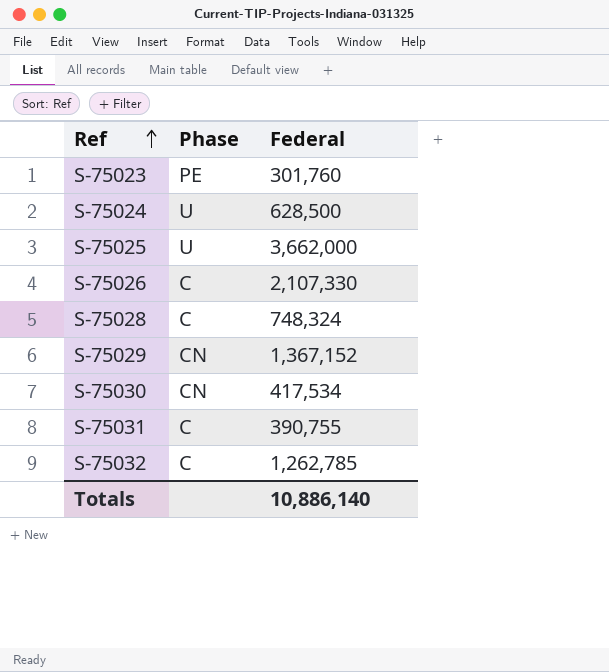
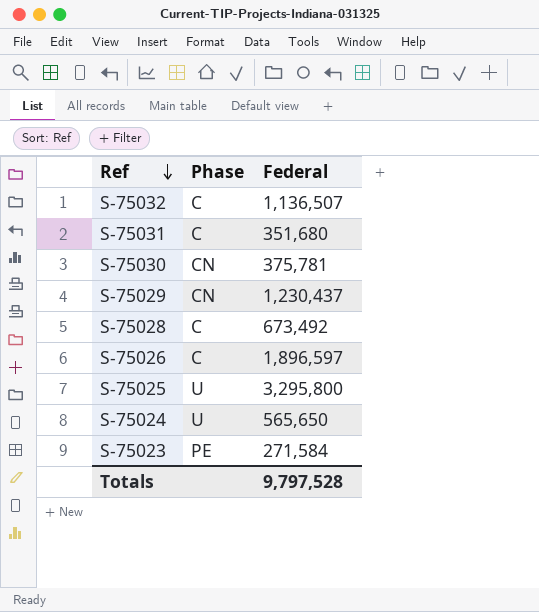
row order: Ref ascending -> Ref descending
S-75032 | Federal: 1,262,785 -> 1,136,507
S-75031 | Federal: 390,755 -> 351,680
S-75030 | Federal: 417,534 -> 375,781
S-75029 | Federal: 1,367,152 -> 1,230,437
S-75028 | Federal: 748,324 -> 673,492
S-75026 | Federal: 2,107,330 -> 1,896,597
S-75025 | Federal: 3,662,000 -> 3,295,800
S-75024 | Federal: 628,500 -> 565,650
S-75023 | Federal: 301,760 -> 271,584
Totals | Federal: 10,886,140 -> 9,797,528

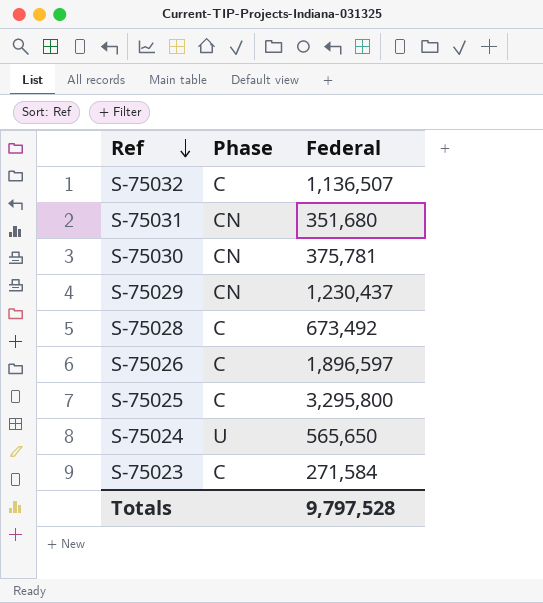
S-75031 | Phase: C -> CN
S-75025 | Phase: U -> C
S-75023 | Phase: PE -> C

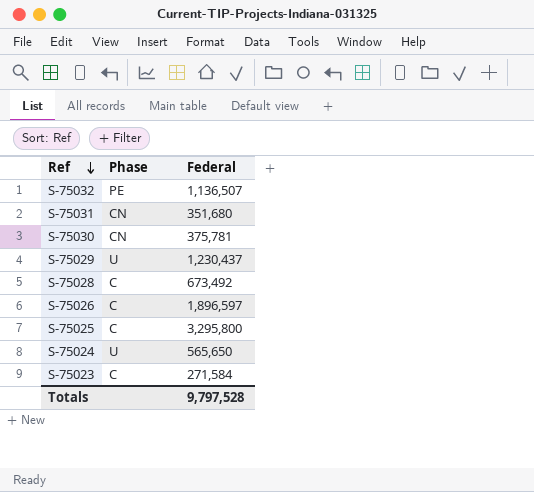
S-75032 | Phase: C -> PE
S-75029 | Phase: CN -> U

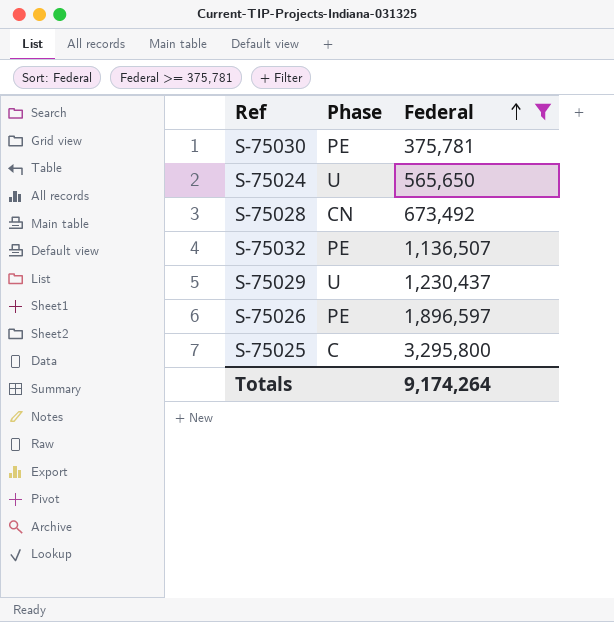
filter: none -> Federal >= 375,781
row order: Ref descending -> Federal ascending
S-75030 | Phase: CN -> PE
S-75028 | Phase: C -> CN
S-75026 | Phase: C -> PE
Totals | Federal: 9,797,528 -> 9,174,264

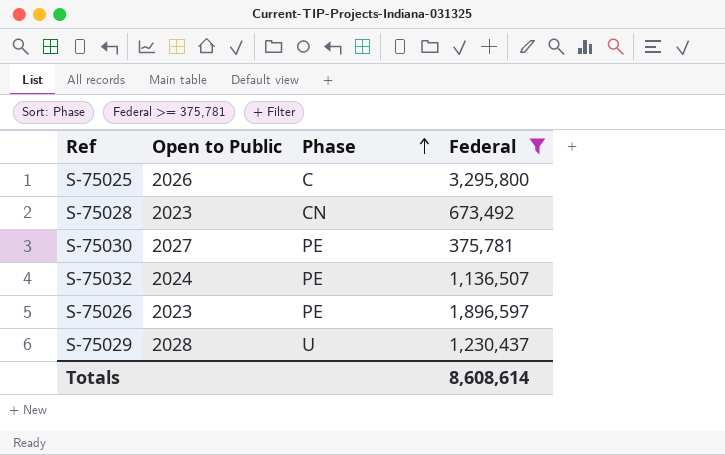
row order: Federal ascending -> Phase ascending
column Open to Public | position: none -> 2
row S-75024: U | 565,650 -> none
Totals | Federal: 9,174,264 -> 8,608,614

